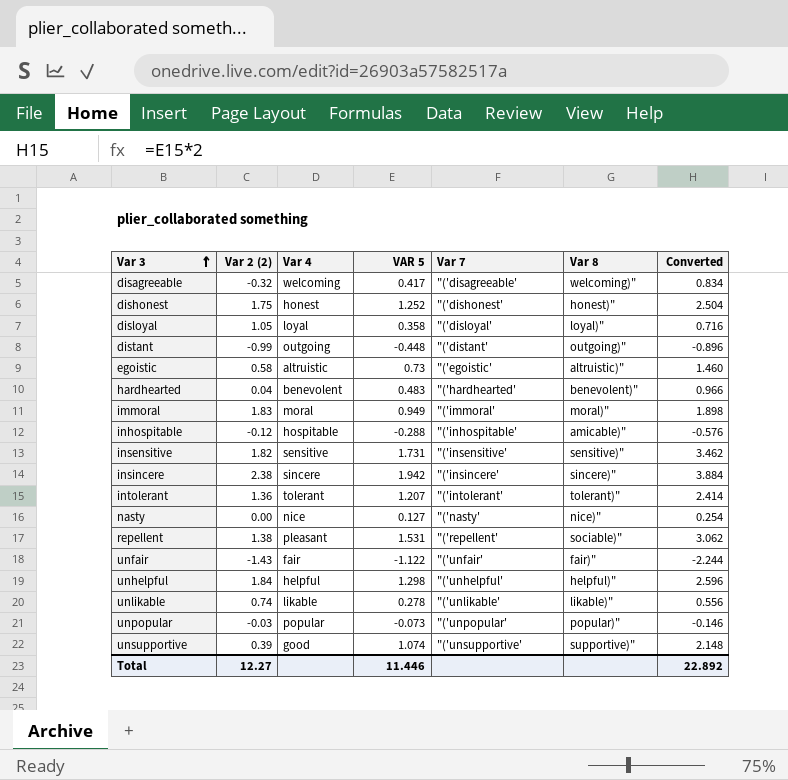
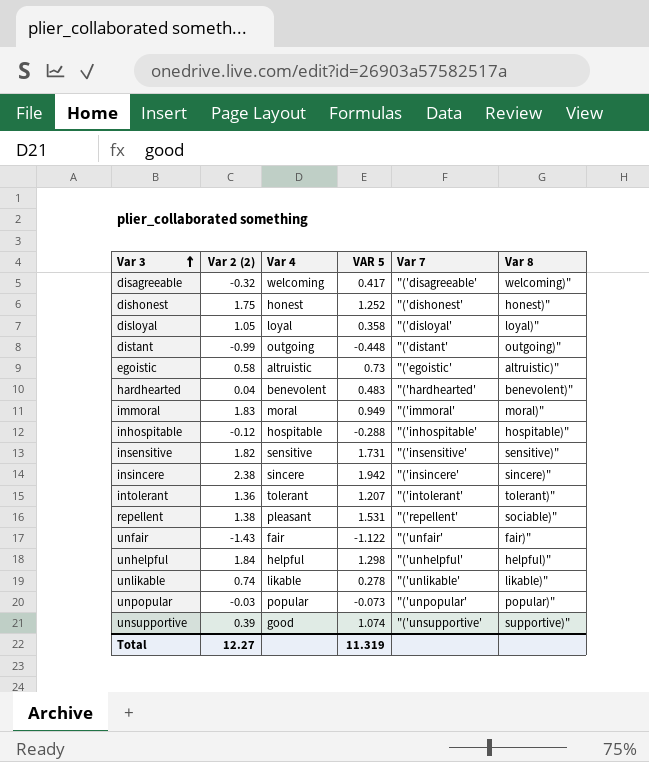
column Converted | formula: [VAR 5] * 2 -> none
row nasty: 0.00 | nice | 0.127 | "('nasty' | nice)" | 0.254 -> none
inhospitable | Var 8: amicable)" -> hospitable)"
Total | VAR 5: 11.446 -> 11.319

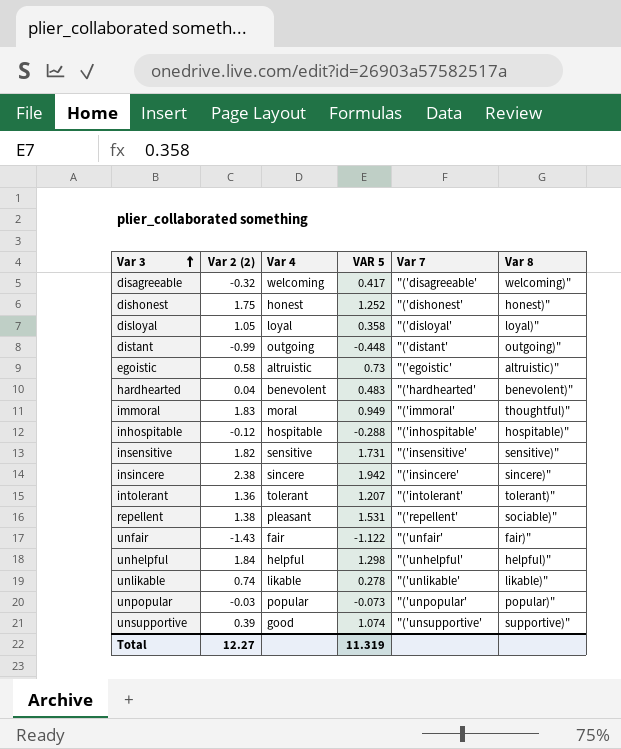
immoral | Var 8: moral)" -> thoughtful)"

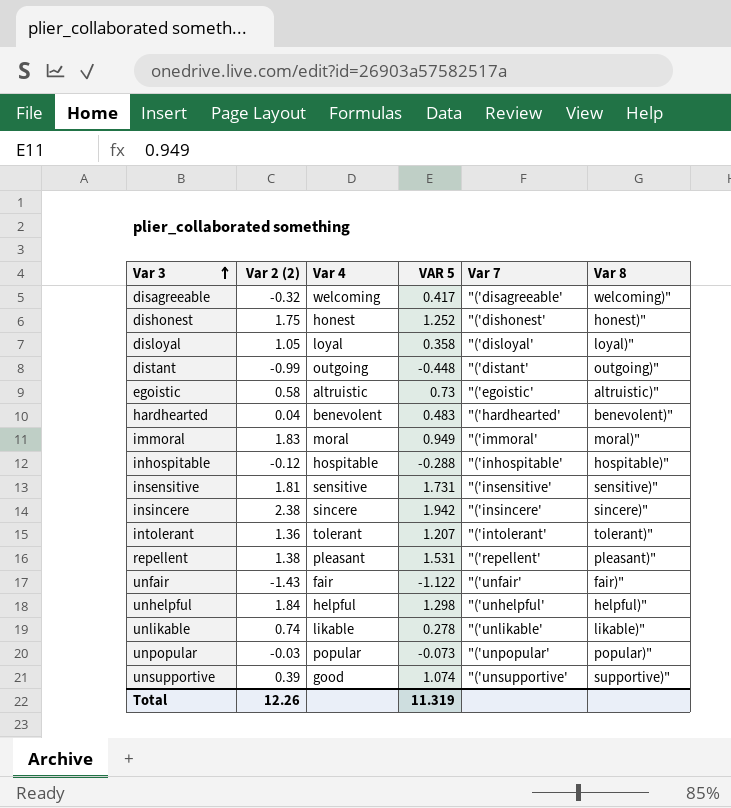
immoral | Var 8: thoughtful)" -> moral)"
insensitive | Var 2 (2): 1.82 -> 1.81
repellent | Var 8: sociable)" -> pleasant)"
Total | Var 2 (2): 12.27 -> 12.26

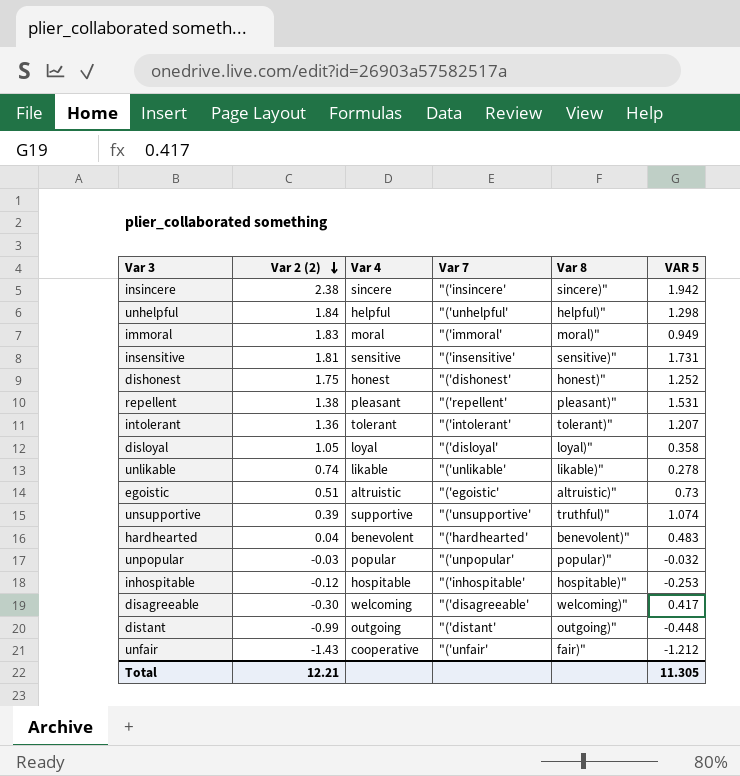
row order: Var 3 ascending -> Var 2 (2) descending
column VAR 5 | position: 4 -> 6
egoistic | Var 2 (2): 0.58 -> 0.51
unsupportive | Var 4: good -> supportive
unsupportive | Var 8: supportive)" -> truthful)"
unpopular | VAR 5: -0.073 -> -0.032
inhospitable | VAR 5: -0.288 -> -0.253
disagreeable | Var 2 (2): -0.32 -> -0.30
unfair | Var 4: fair -> cooperative
unfair | VAR 5: -1.122 -> -1.212
Total | Var 2 (2): 12.26 -> 12.21
Total | VAR 5: 11.319 -> 11.305

